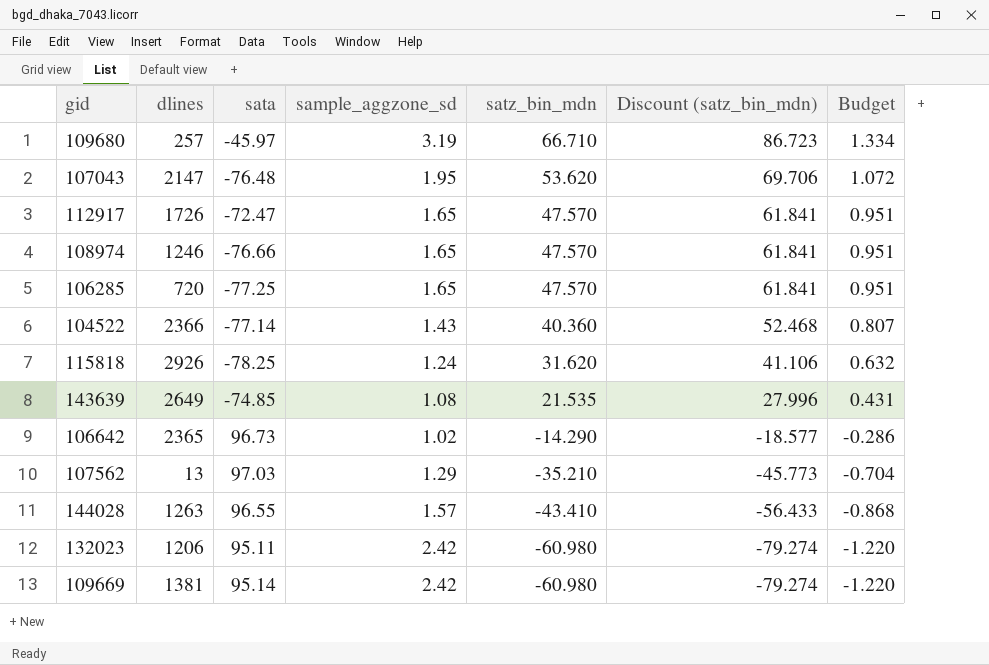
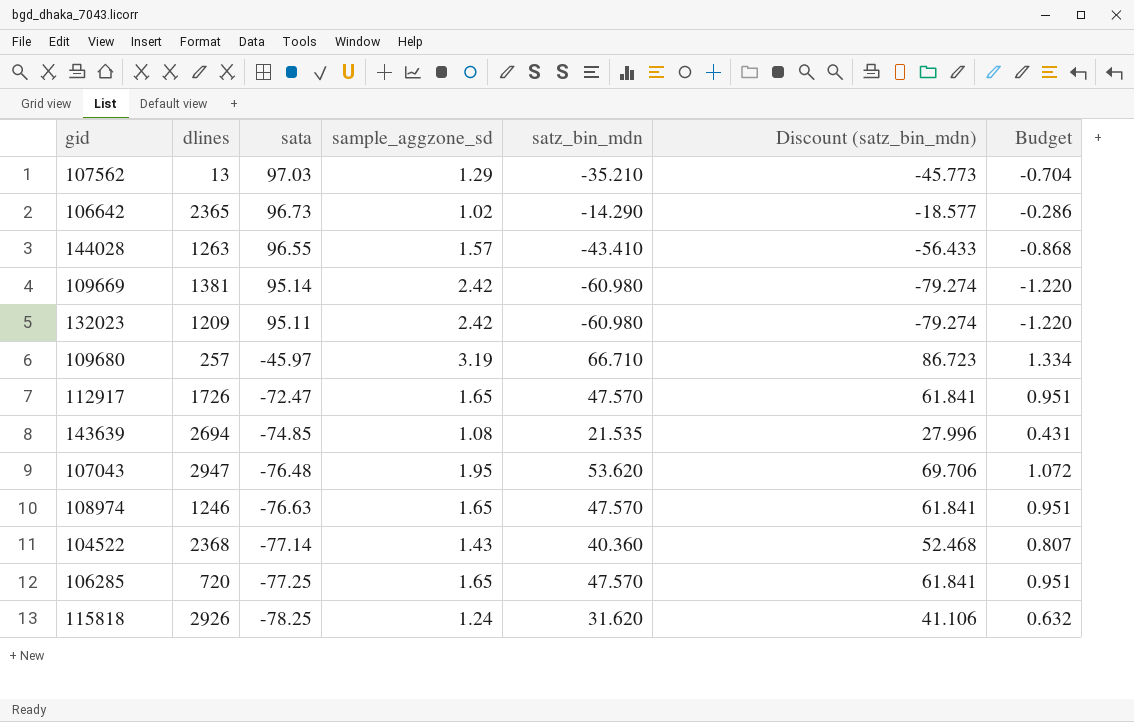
row order: satz_bin_mdn descending -> sata descending
132023 | dlines: 1206 -> 1209
143639 | dlines: 2649 -> 2694
107043 | dlines: 2147 -> 2947
108974 | sata: -76.66 -> -76.63
104522 | dlines: 2366 -> 2368

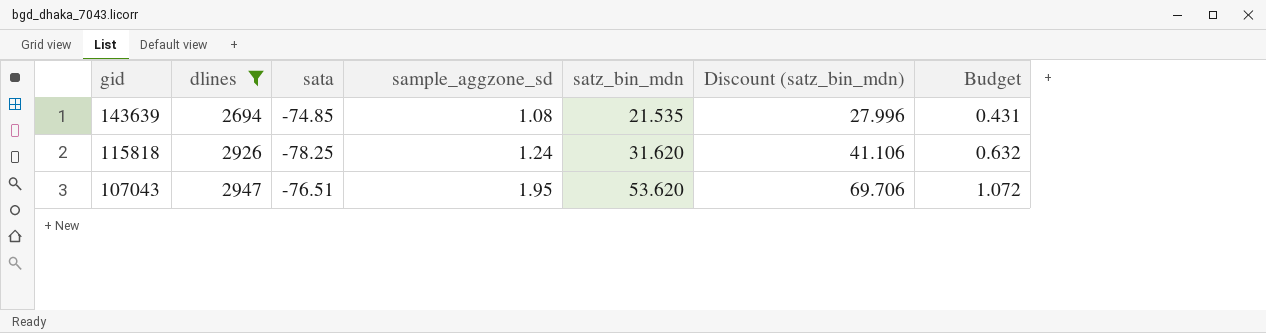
filter: none -> dlines >= 2694
row order: sata descending -> gid descending
107043 | sata: -76.48 -> -76.51

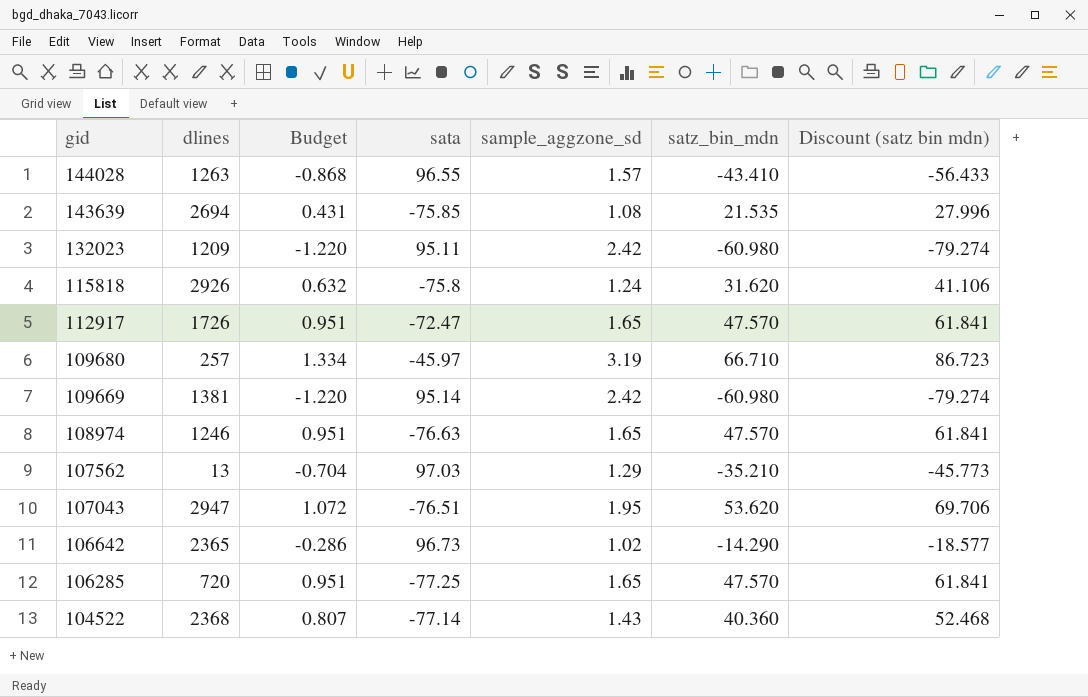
filter: dlines >= 2694 -> none
column Budget | position: 7 -> 3
column name: Discount (satz_bin_mdn) -> Discount (satz bin mdn)
143639 | sata: -74.85 -> -75.85
115818 | sata: -78.25 -> -75.8

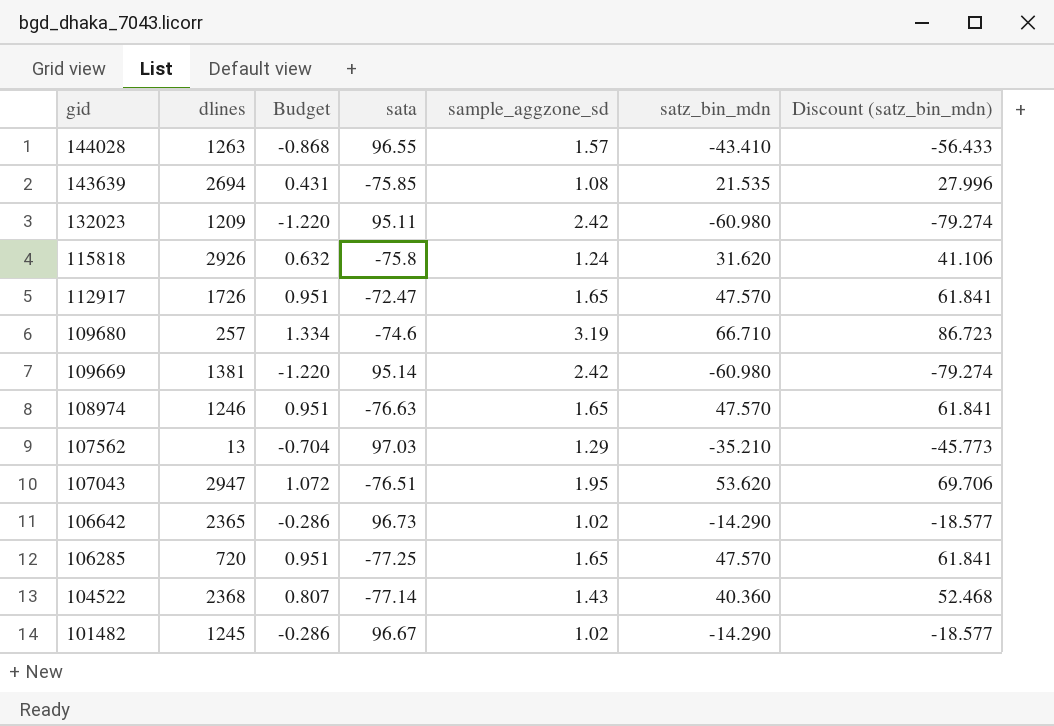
column name: Discount (satz bin mdn) -> Discount (satz_bin_mdn)
109680 | sata: -45.97 -> -74.6
row 101482: none -> 1245 | -0.286 | 96.67 | 1.02 | -14.290 | -18.577

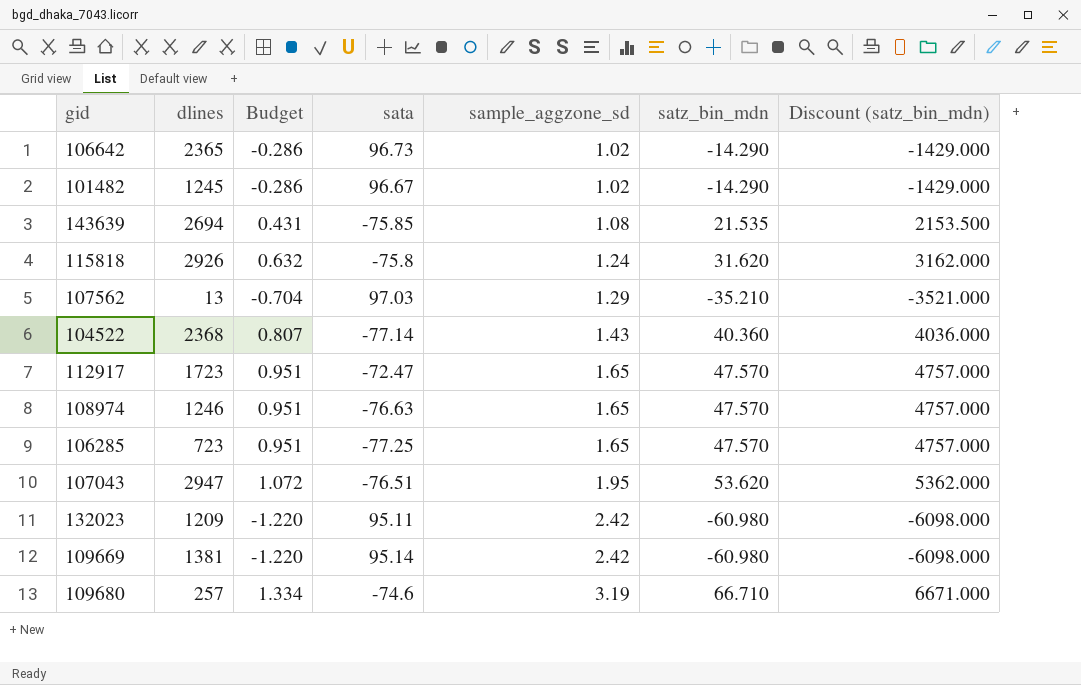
row order: gid descending -> sample_aggzone_sd ascending
column Discount (satz_bin_mdn) | formula: [satz_bin_mdn] * 1.3 -> [satz_bin_mdn] * 100
row 144028: 1263 | -0.868 | 96.55 | 1.57 | -43.410 | -56.433 -> none
112917 | dlines: 1726 -> 1723
106285 | dlines: 720 -> 723

